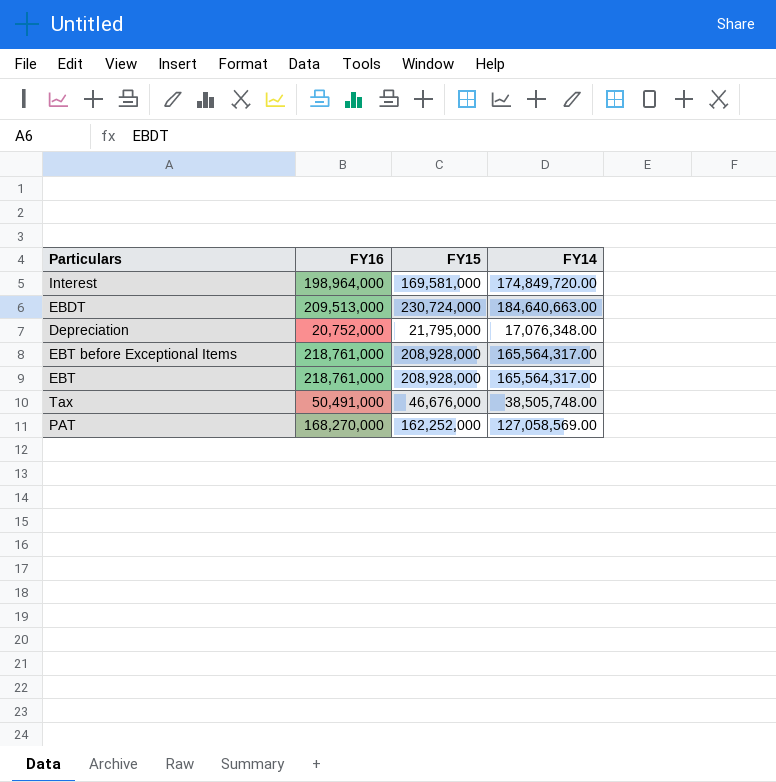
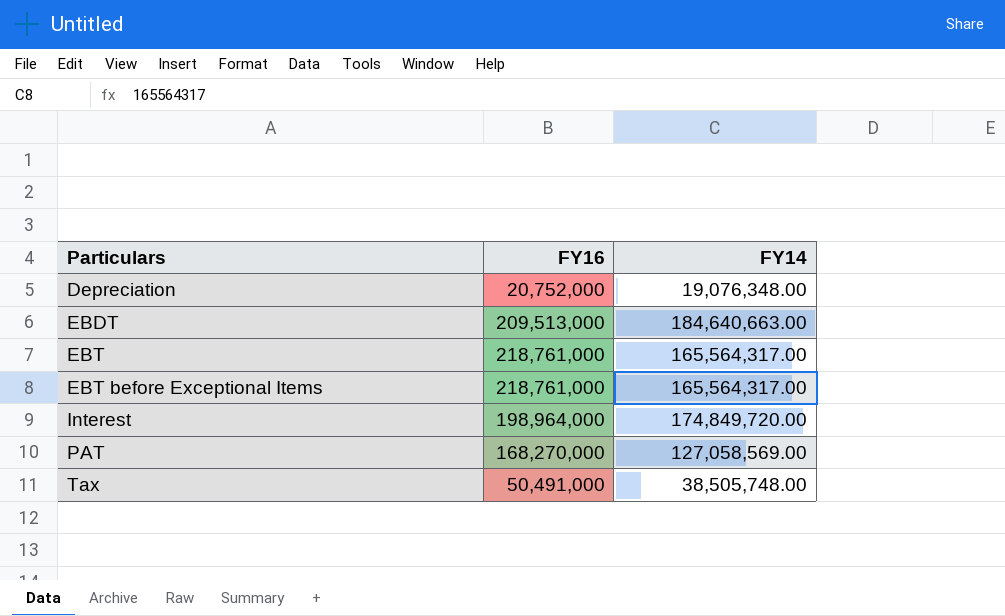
row order: none -> Particulars ascending
column FY15 | position: 3 -> none
Depreciation | FY14: 17,076,348.00 -> 19,076,348.00

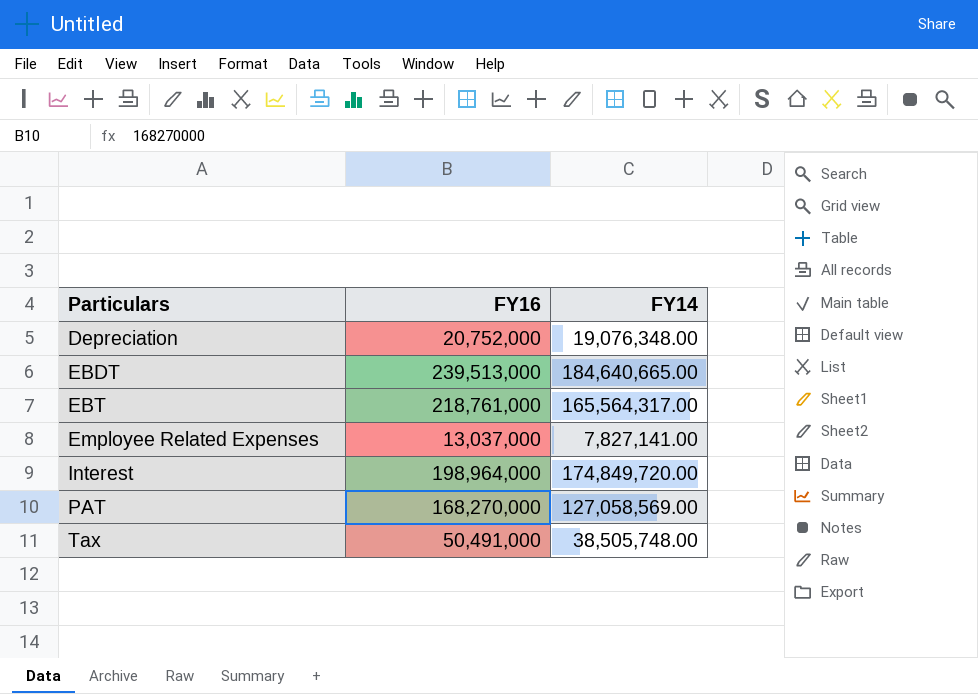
row EBT before Exceptional Items: 218,761,000 | 165,564,317.00 -> none
EBDT | FY16: 209,513,000 -> 239,513,000
EBDT | FY14: 184,640,663.00 -> 184,640,665.00
row Employee Related Expenses: none -> 13,037,000 | 7,827,141.00

